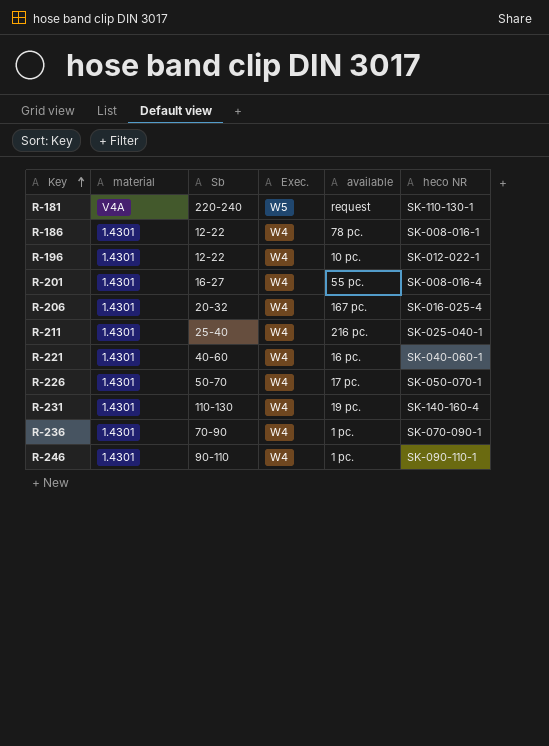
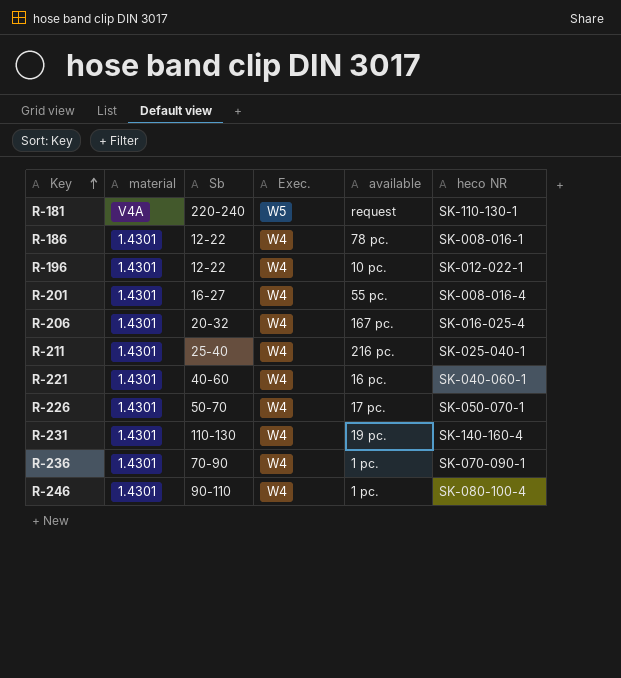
R-246 | heco NR: SK-090-110-1 -> SK-080-100-4

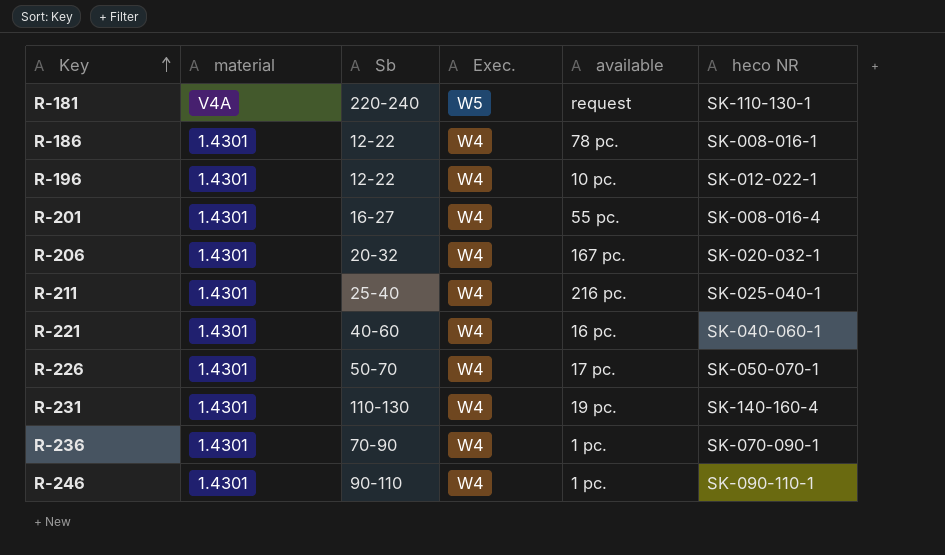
R-206 | heco NR: SK-016-025-4 -> SK-020-032-1
R-246 | heco NR: SK-080-100-4 -> SK-090-110-1

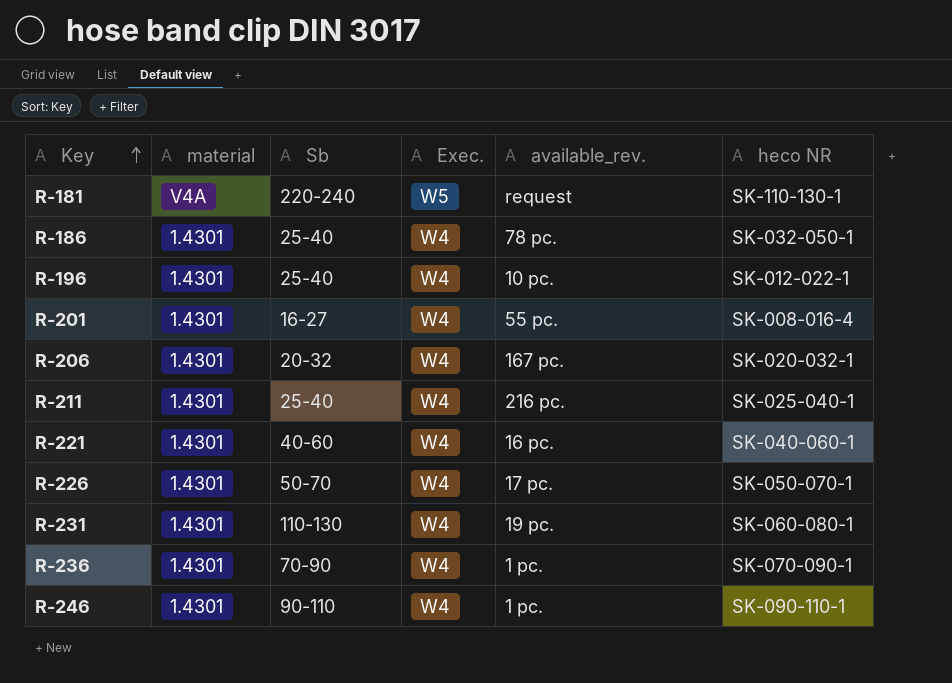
column name: available -> available_rev.
R-186 | Sb: 12-22 -> 25-40
R-186 | heco NR: SK-008-016-1 -> SK-032-050-1
R-196 | Sb: 12-22 -> 25-40
R-231 | heco NR: SK-140-160-4 -> SK-060-080-1

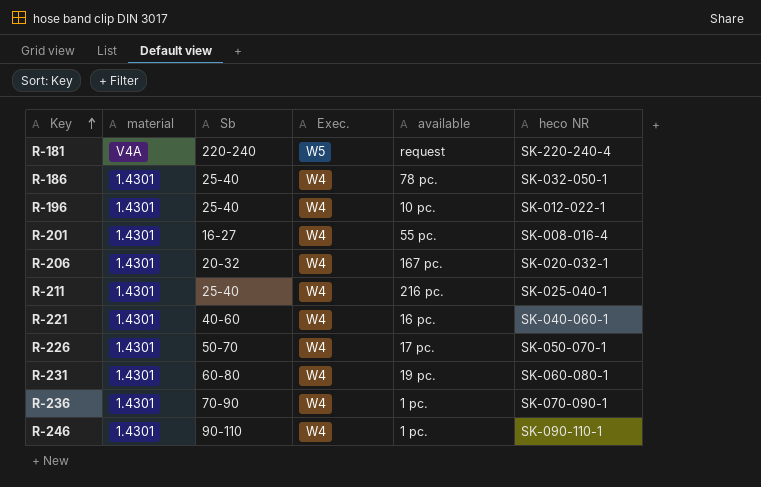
column name: available_rev. -> available
R-181 | heco NR: SK-110-130-1 -> SK-220-240-4
R-231 | Sb: 110-130 -> 60-80

